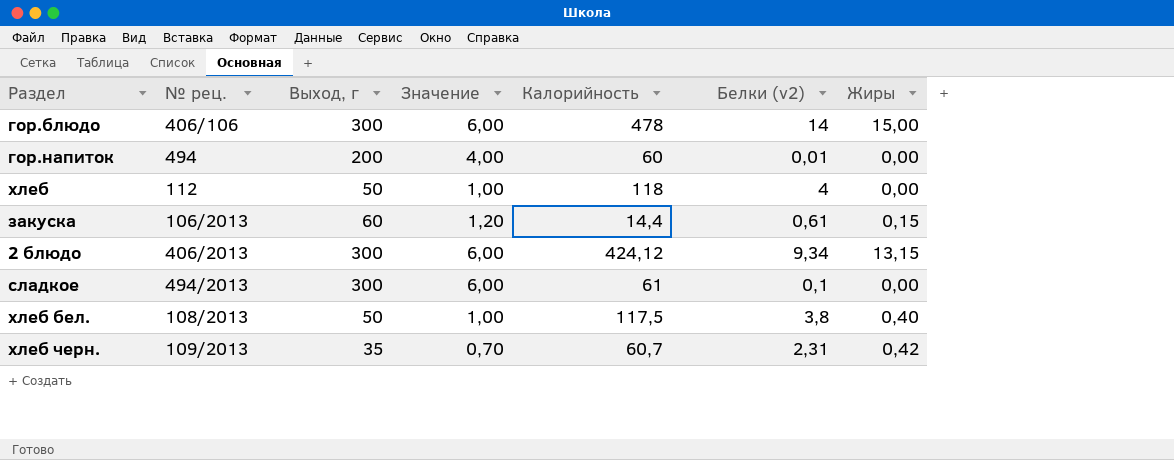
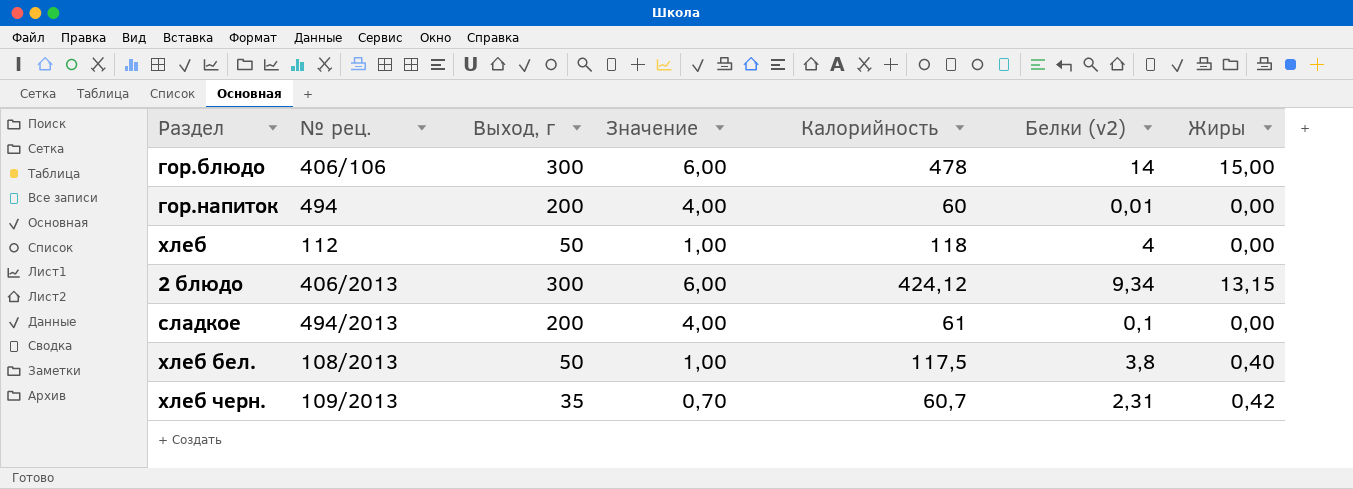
row закуска: 106/2013 | 60 | 1,20 | 14,4 | 0,61 | 0,15 -> none
сладкое | Выход, г: 300 -> 200
сладкое | Значение: 6,00 -> 4,00

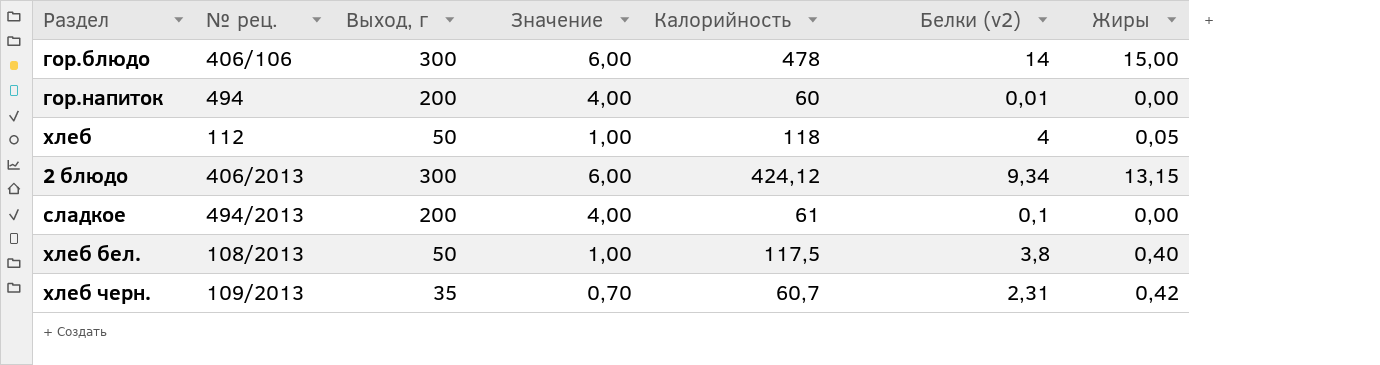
хлеб | Жиры: 0,00 -> 0,05

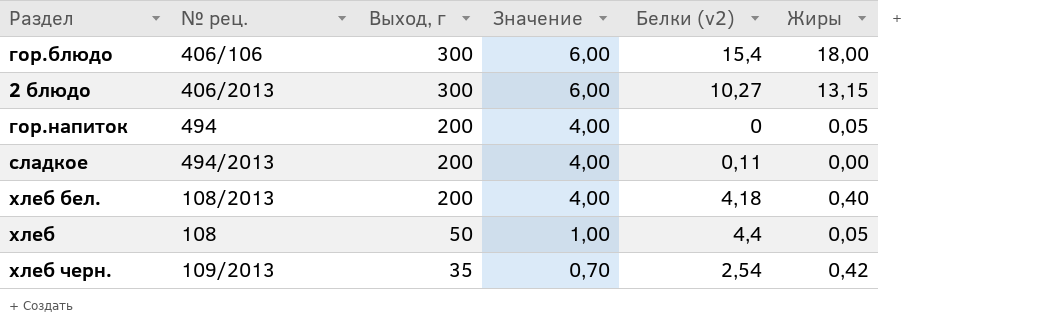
row order: none -> Выход, г descending
column Калорийность | position: 5 -> none
гор.блюдо | Белки (v2): 14 -> 15,4
гор.блюдо | Жиры: 15,00 -> 18,00
2 блюдо | Белки (v2): 9,34 -> 10,27
гор.напиток | Белки (v2): 0,01 -> 0
гор.напиток | Жиры: 0,00 -> 0,05
сладкое | Белки (v2): 0,1 -> 0,11
хлеб бел. | Выход, г: 50 -> 200
хлеб бел. | Значение: 1,00 -> 4,00
хлеб бел. | Белки (v2): 3,8 -> 4,18
хлеб | № рец.: 112 -> 108
хлеб | Белки (v2): 4 -> 4,4
хлеб черн. | Белки (v2): 2,31 -> 2,54

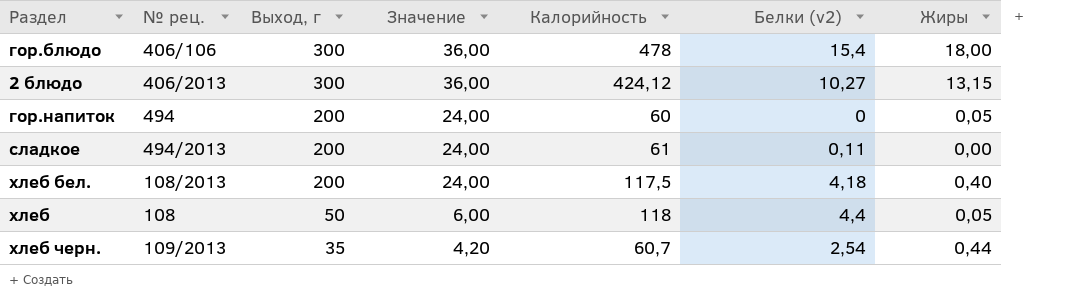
column Значение | formula: [Выход, г] * 0,02 -> [Выход, г] * 0,12
column Калорийность | position: none -> 5
хлеб черн. | Жиры: 0,42 -> 0,44

